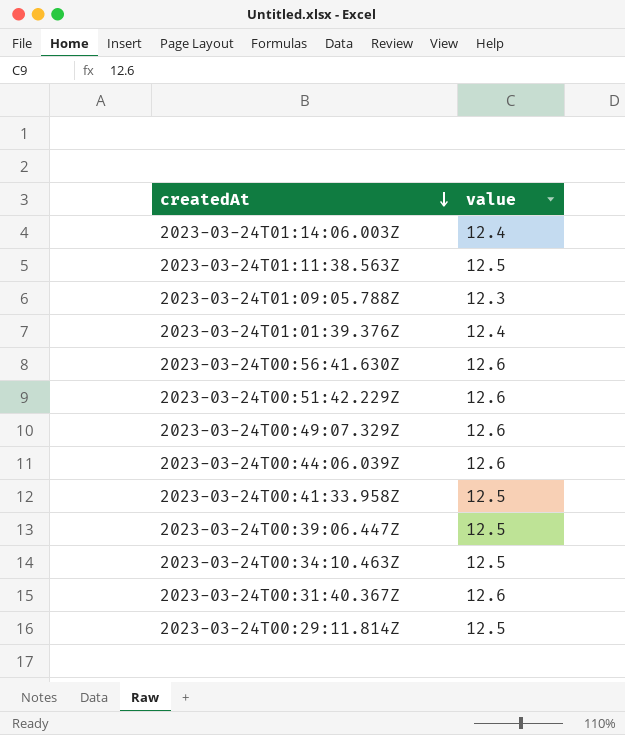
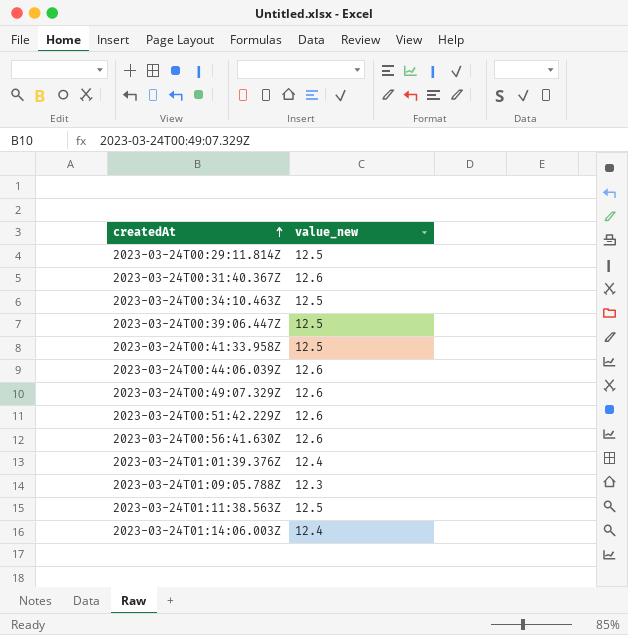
row order: createdAt descending -> createdAt ascending
column name: value -> value_new

